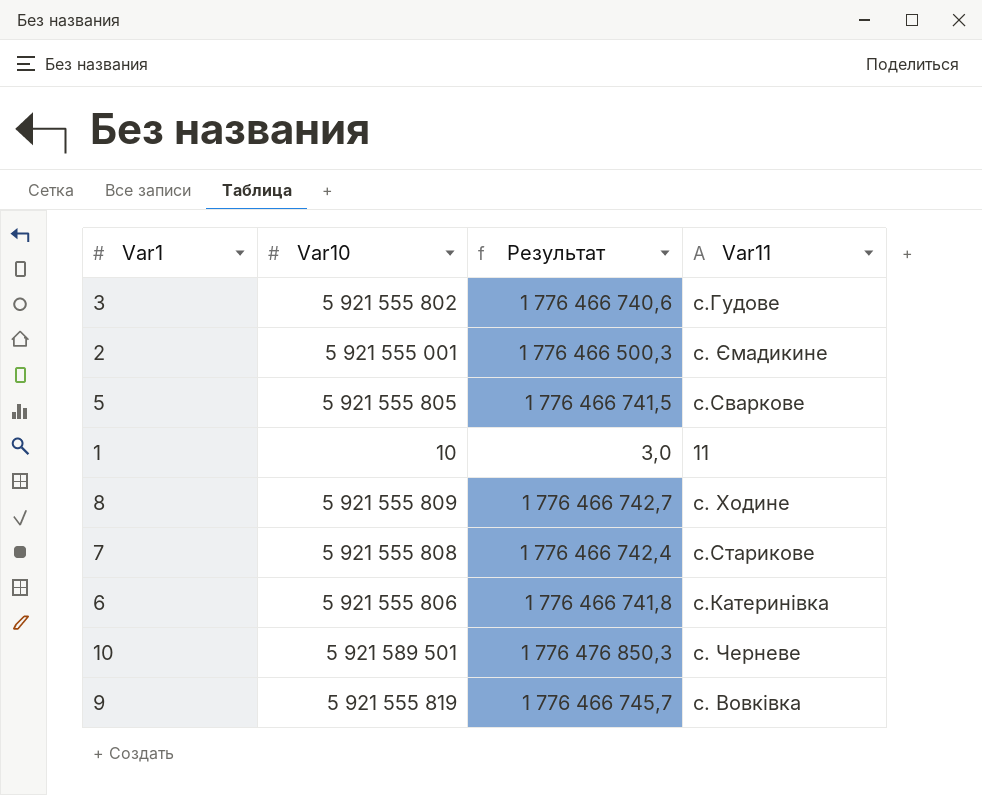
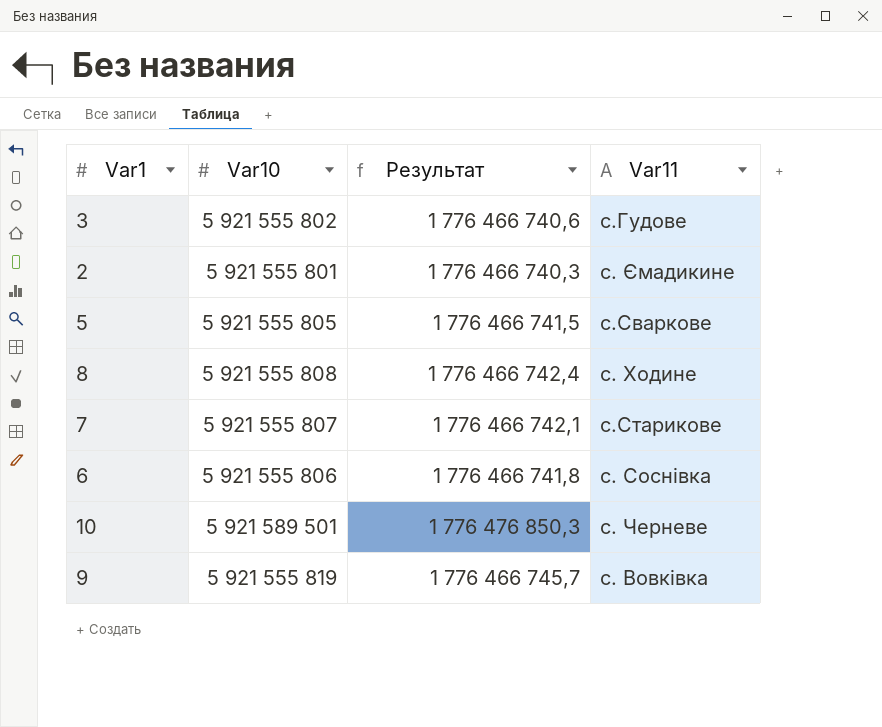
row 1: 10 | 3,0 | 11 -> none
2 | Var10: 5 921 555 001 -> 5 921 555 801
2 | Результат: 1 776 466 500,3 -> 1 776 466 740,3
8 | Var10: 5 921 555 809 -> 5 921 555 808
8 | Результат: 1 776 466 742,7 -> 1 776 466 742,4
7 | Var10: 5 921 555 808 -> 5 921 555 807
7 | Результат: 1 776 466 742,4 -> 1 776 466 742,1
6 | Var11: с.Катеринівка -> с. Соснівка

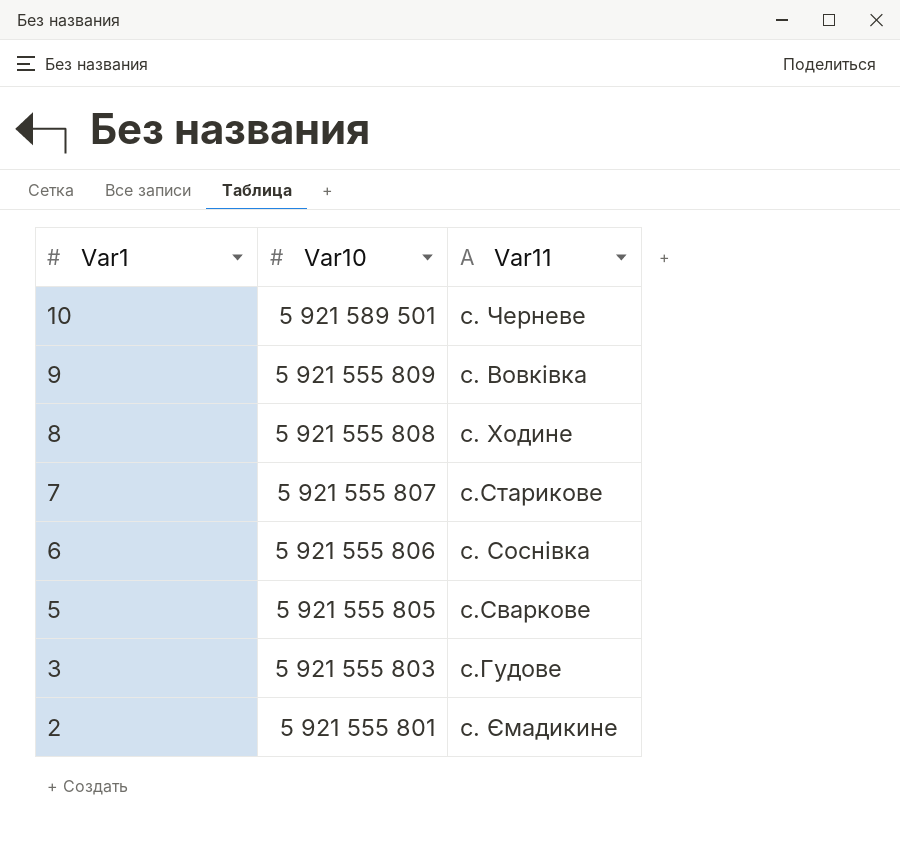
row order: none -> Var1 descending
column Результат | formula: [Var10] * 0,3 -> none
9 | Var10: 5 921 555 819 -> 5 921 555 809
3 | Var10: 5 921 555 802 -> 5 921 555 803

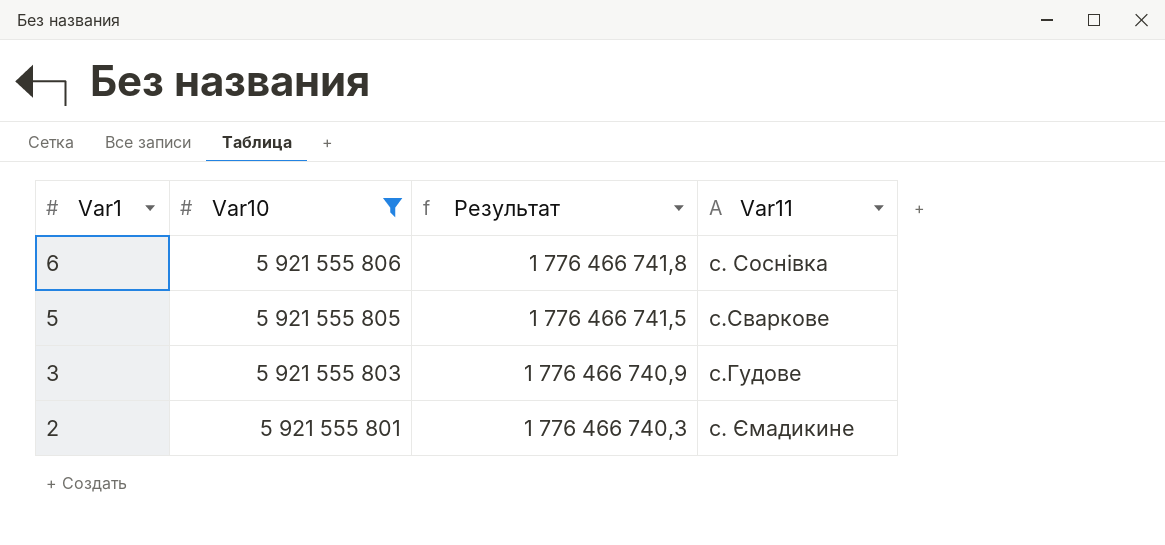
filter: none -> Var10 <= 5 921 555 806
column Результат | formula: none -> [Var10] * 0,3

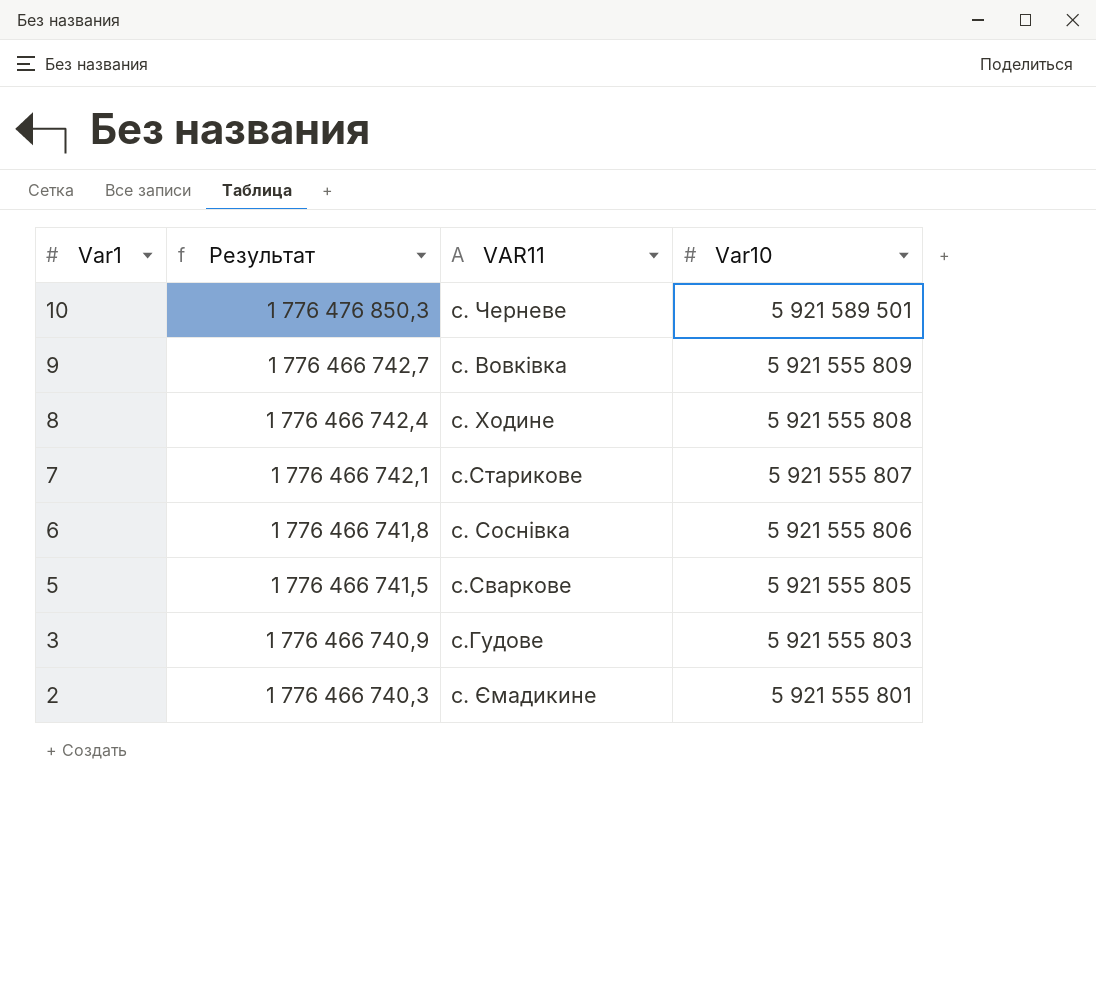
filter: Var10 <= 5 921 555 806 -> none
column name: Var11 -> VAR11
column Var10 | position: 2 -> 4

